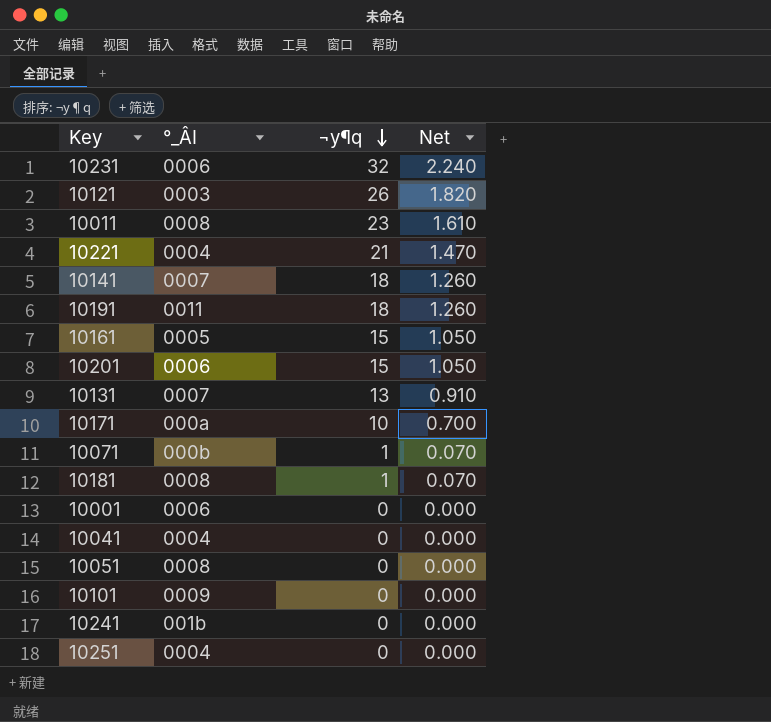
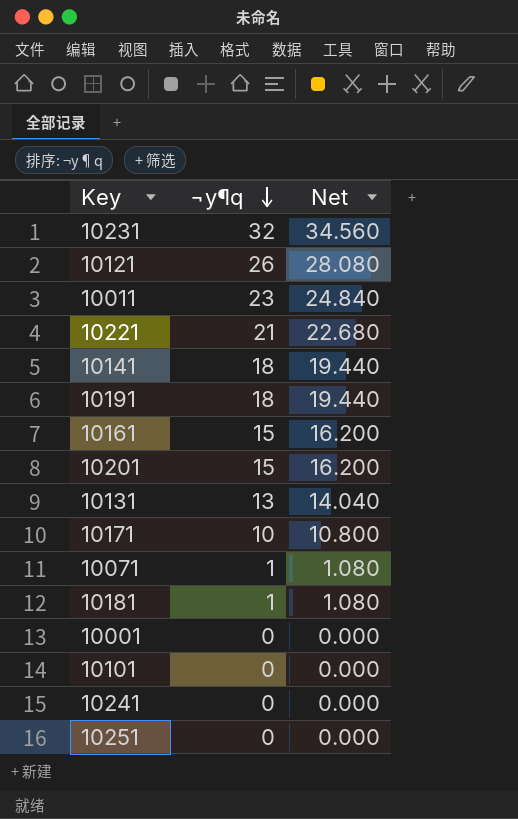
column °_ÂI | position: 2 -> none
column Net | formula: [¬y¶q] * 0.07 -> [¬y¶q] * 1.08
row 10041: 0004 | 0 | 0.000 -> none
row 10051: 0008 | 0 | 0.000 -> none

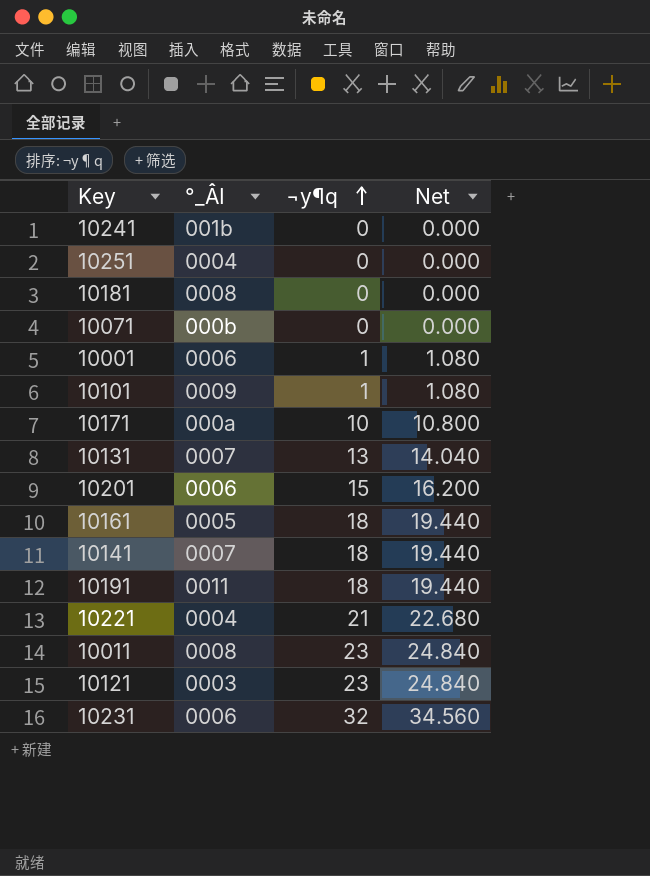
row order: ¬y¶q descending -> ¬y¶q ascending
column °_ÂI | position: none -> 2
10181 | ¬y¶q: 1 -> 0
10181 | Net: 1.080 -> 0.000
10071 | ¬y¶q: 1 -> 0
10071 | Net: 1.080 -> 0.000
10001 | ¬y¶q: 0 -> 1
10001 | Net: 0.000 -> 1.080
10101 | ¬y¶q: 0 -> 1
10101 | Net: 0.000 -> 1.080
10161 | ¬y¶q: 15 -> 18
10161 | Net: 16.200 -> 19.440
10121 | ¬y¶q: 26 -> 23
10121 | Net: 28.080 -> 24.840

